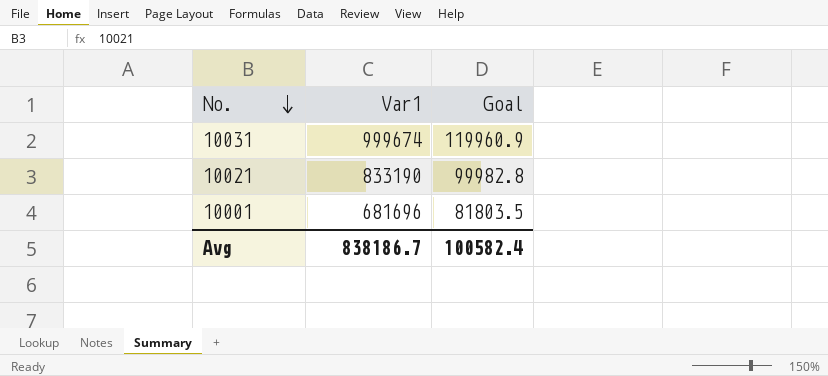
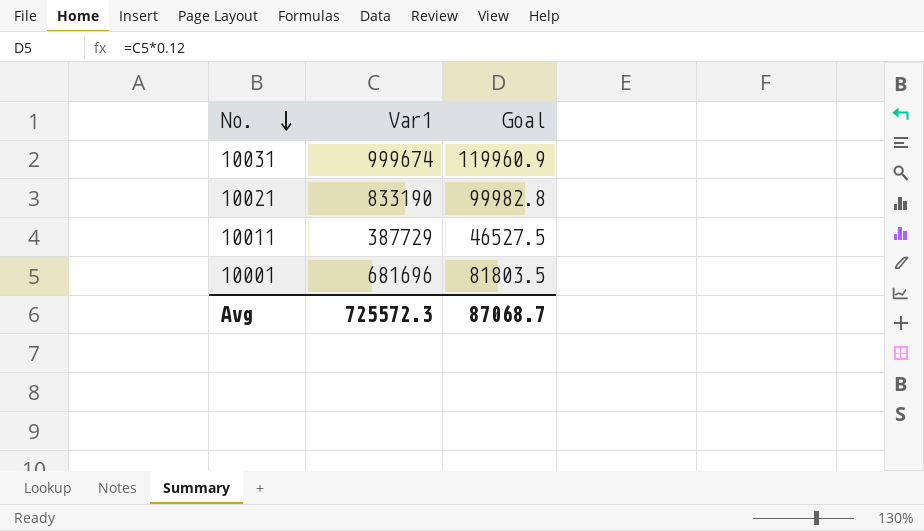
row 10011: none -> 387729 | 46527.5
Avg | Var1: 838186.7 -> 725572.3
Avg | Goal: 100582.4 -> 87068.7

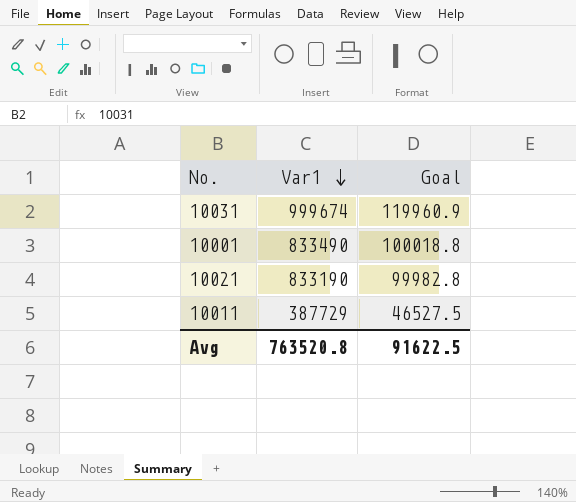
row order: No. descending -> Var1 descending
10001 | Var1: 681696 -> 833490
10001 | Goal: 81803.5 -> 100018.8
Avg | Var1: 725572.3 -> 763520.8
Avg | Goal: 87068.7 -> 91622.5

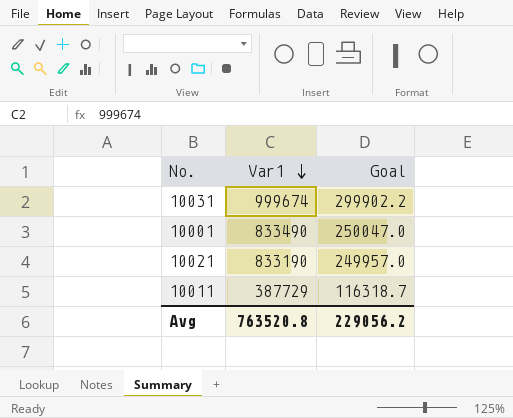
column Goal | formula: [Var1] * 0.12 -> [Var1] * 0.3
Avg | Goal: 91622.5 -> 229056.2

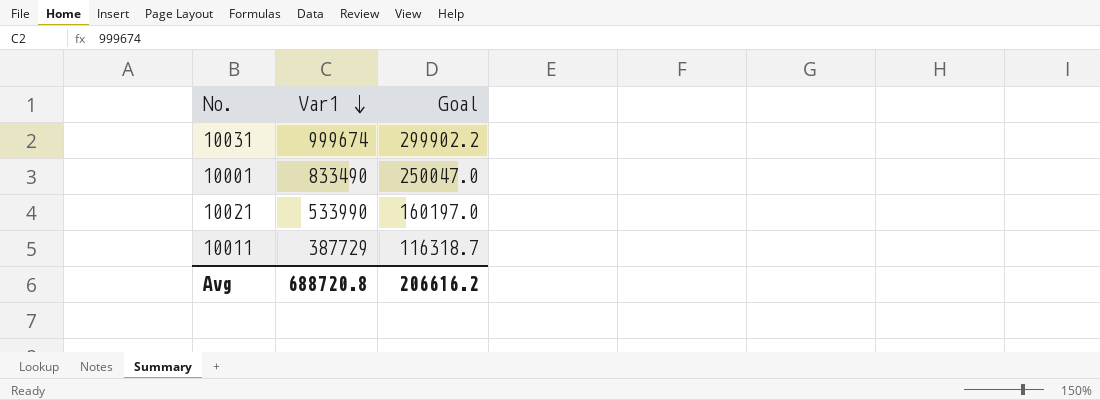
10021 | Var1: 833190 -> 533990
10021 | Goal: 249957.0 -> 160197.0
Avg | Var1: 763520.8 -> 688720.8
Avg | Goal: 229056.2 -> 206616.2

